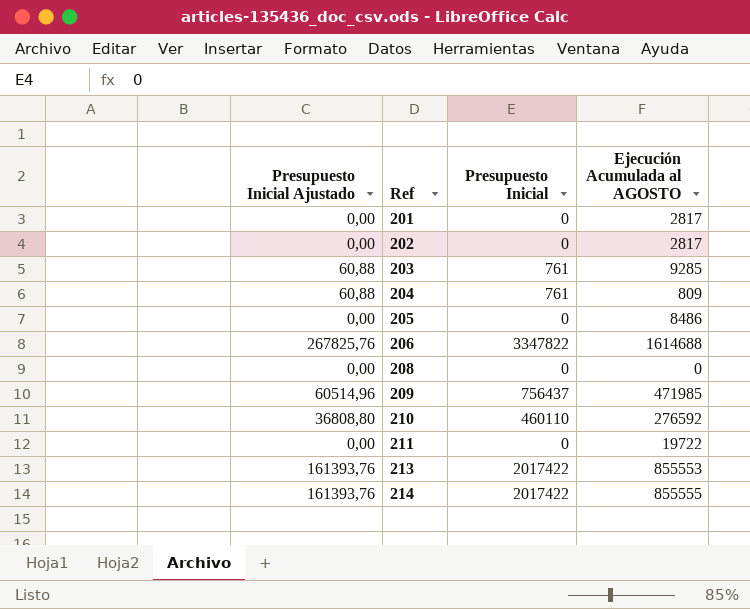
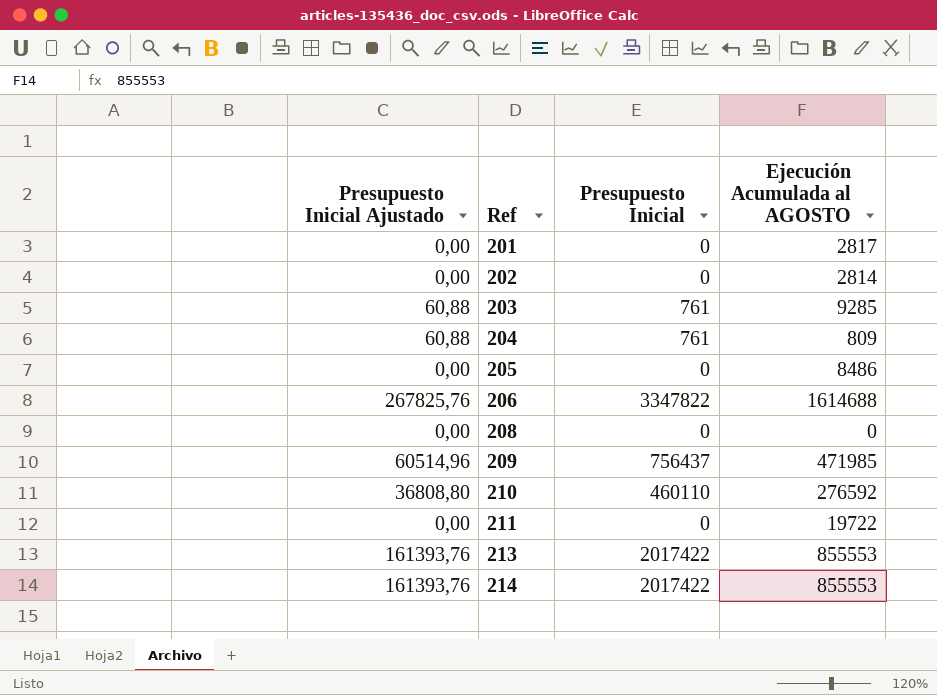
202 | Ejecución Acumulada al AGOSTO: 2817 -> 2814
214 | Ejecución Acumulada al AGOSTO: 855555 -> 855553

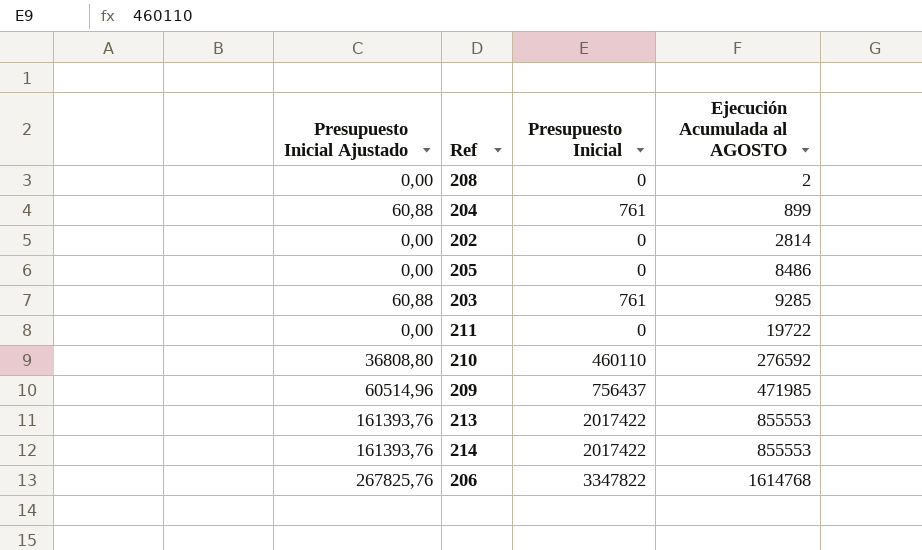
row order: Ref ascending -> Ejecución Acumulada al AGOSTO ascending
row 201: 0,00 | 0 | 2817 -> none
208 | Ejecución Acumulada al AGOSTO: 0 -> 2
204 | Ejecución Acumulada al AGOSTO: 809 -> 899
206 | Ejecución Acumulada al AGOSTO: 1614688 -> 1614768

